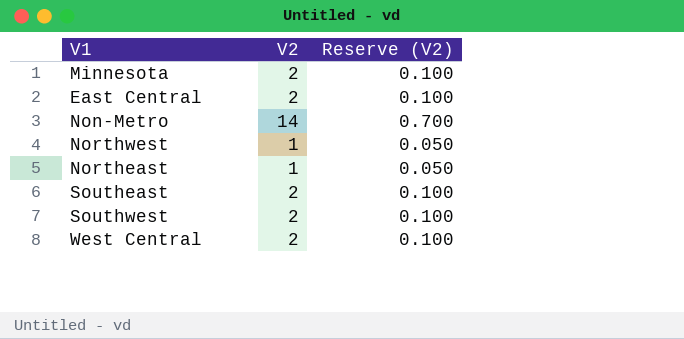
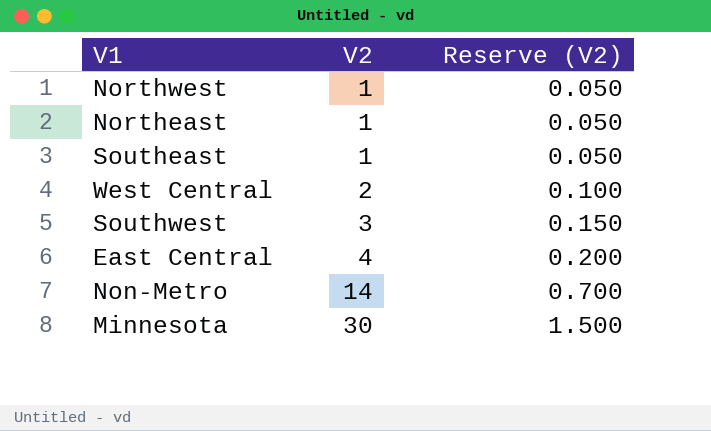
row order: none -> V2 ascending
Southeast | V2: 2 -> 1
Southeast | Reserve (V2): 0.100 -> 0.050
Southwest | V2: 2 -> 3
Southwest | Reserve (V2): 0.100 -> 0.150
East Central | V2: 2 -> 4
East Central | Reserve (V2): 0.100 -> 0.200
Minnesota | V2: 2 -> 30
Minnesota | Reserve (V2): 0.100 -> 1.500

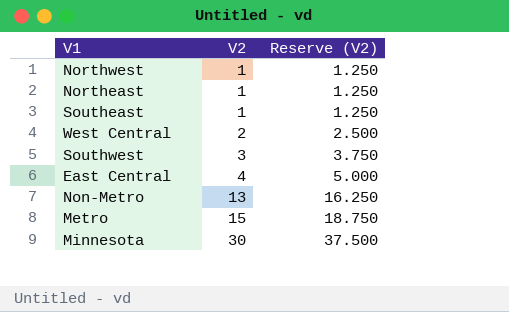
column Reserve (V2) | formula: [V2] * 0.05 -> [V2] * 1.25
Non-Metro | V2: 14 -> 13
row Metro: none -> 15 | 18.750

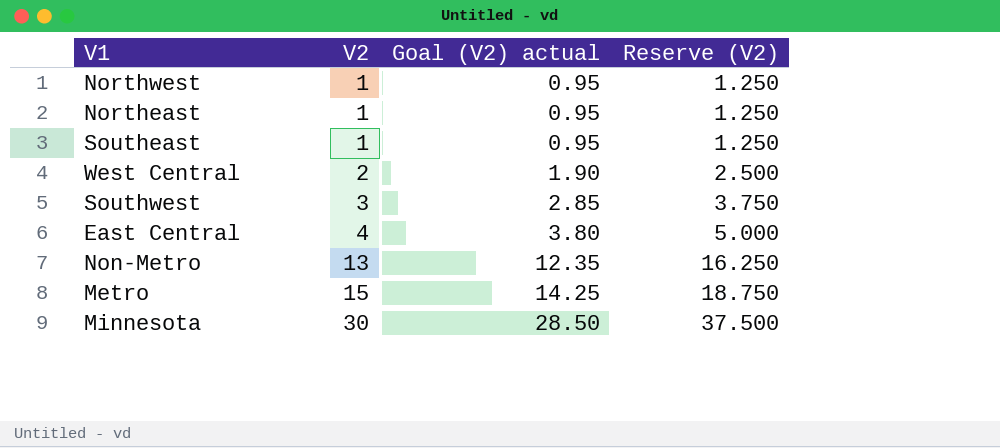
column Goal (V2) actual | formula: none -> [V2] * 0.95

